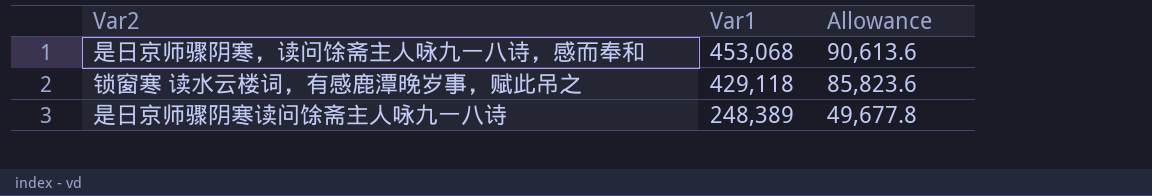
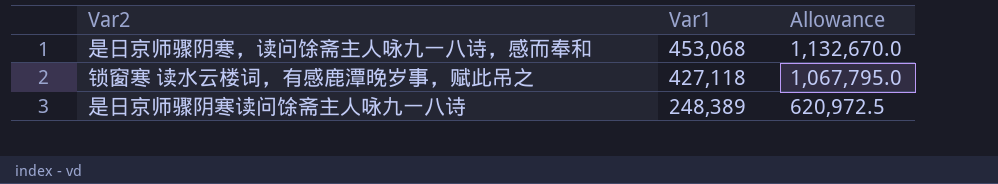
column Allowance | formula: [Var1] * 0.2 -> [Var1] * 2.5
锁窗寒 读水云楼词，有感鹿潭晚岁事，赋此吊之 | Var1: 429,118 -> 427,118

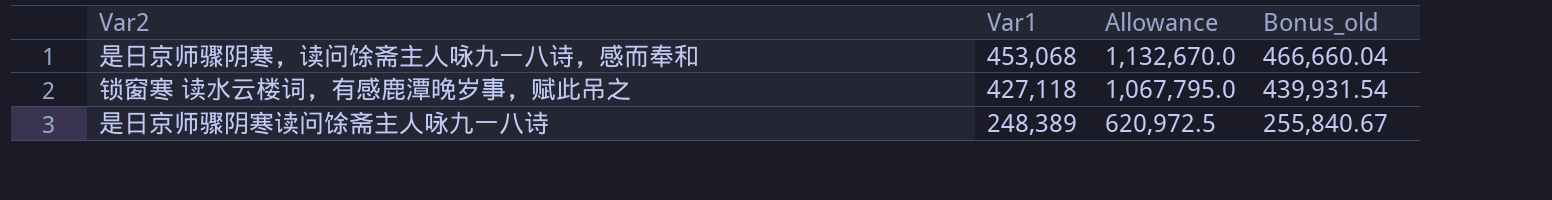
column Bonus_old | formula: none -> [Var1] * 1.03

